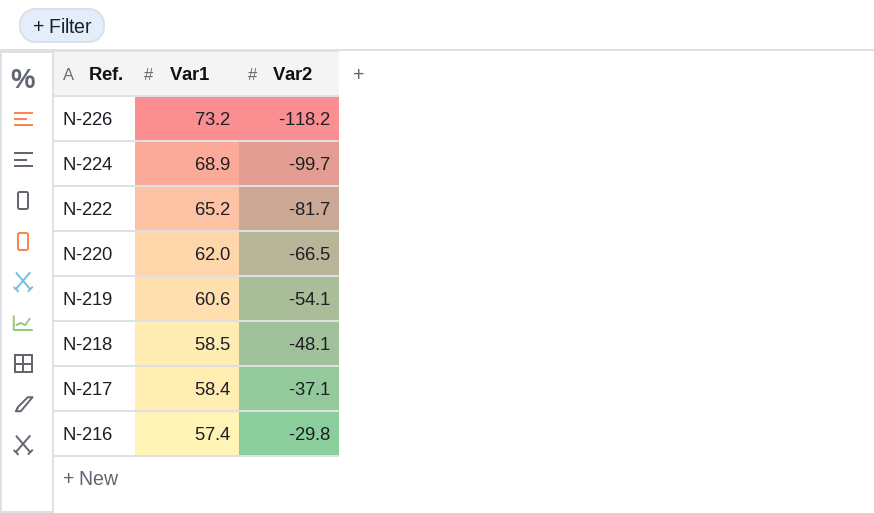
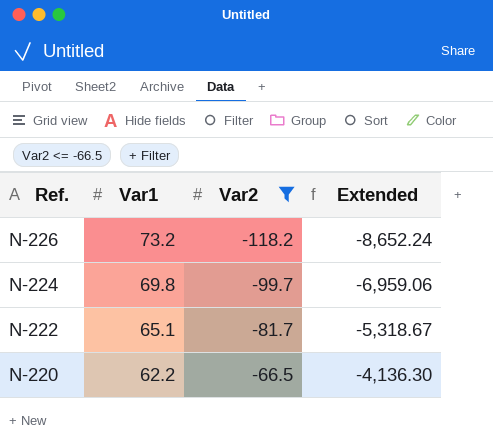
filter: none -> Var2 <= -66.5
column Extended | formula: none -> [Var1] * [Var2]
N-224 | Var1: 68.9 -> 69.8
N-222 | Var1: 65.2 -> 65.1
N-220 | Var1: 62.0 -> 62.2

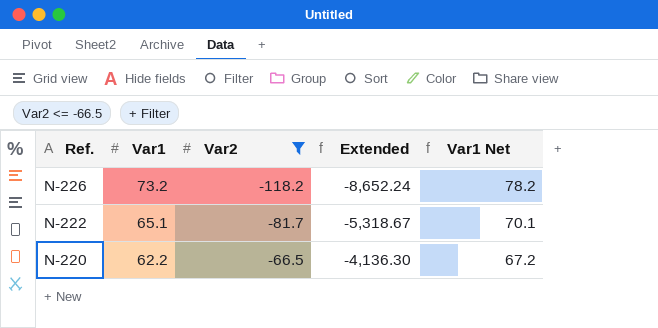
column Var1 Net | formula: none -> [Var1] + 5
row N-224: 69.8 | -99.7 | -6,959.06 -> none

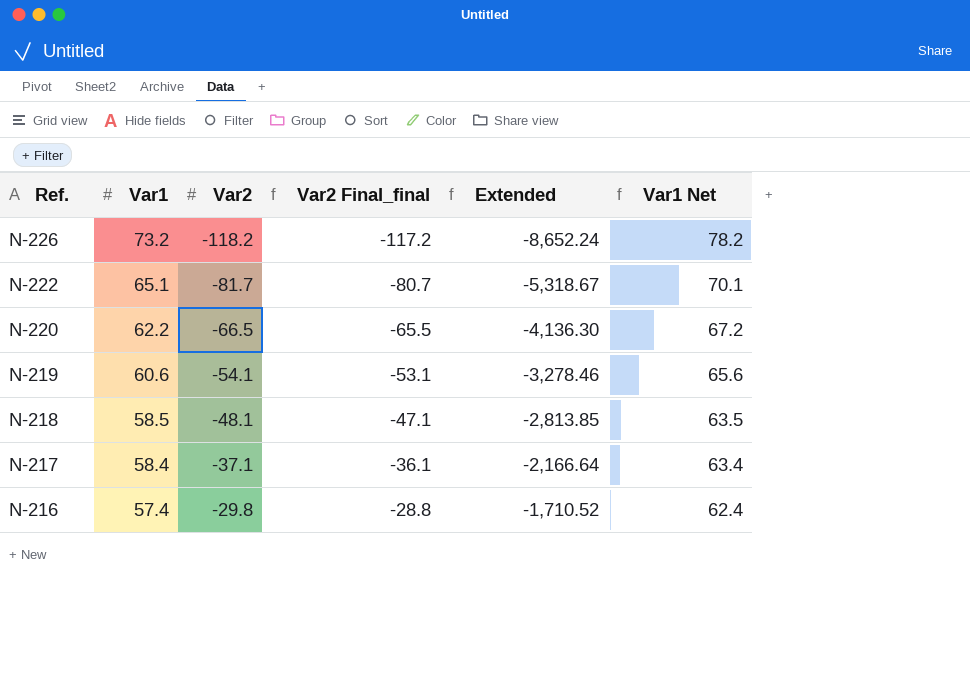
filter: Var2 <= -66.5 -> none
column Var2 Final_final | formula: none -> [Var2] + 1

